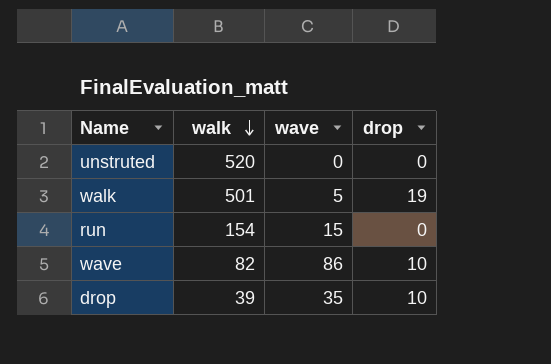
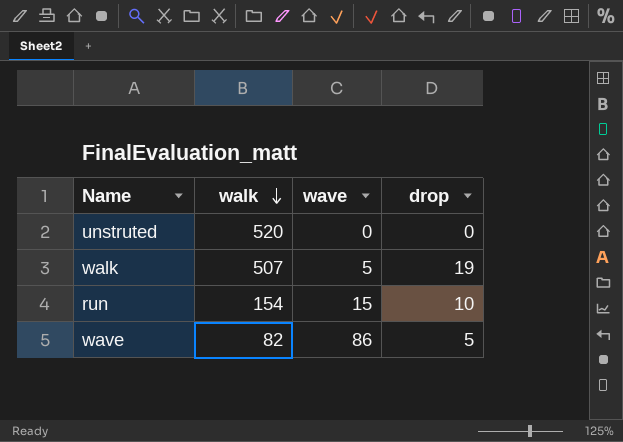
row drop: 39 | 35 | 10 -> none
walk | walk: 501 -> 507
run | drop: 0 -> 10
wave | drop: 10 -> 5

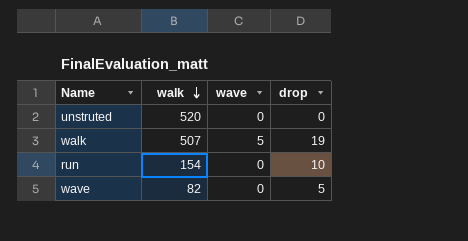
run | wave: 15 -> 0
wave | wave: 86 -> 0

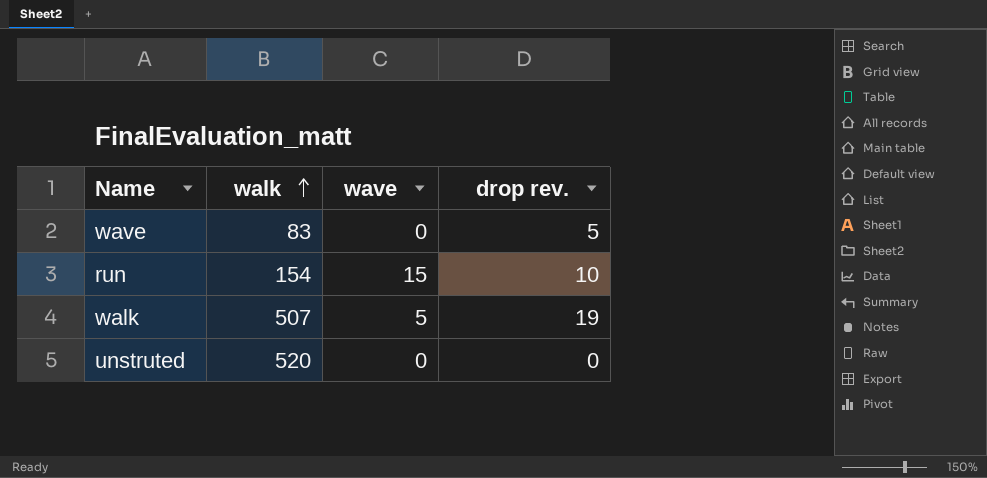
row order: walk descending -> walk ascending
column name: drop -> drop rev.
wave | walk: 82 -> 83
run | wave: 0 -> 15

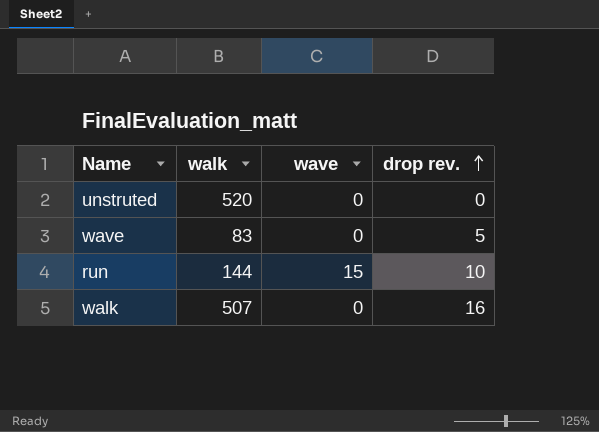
row order: walk ascending -> drop rev. ascending
run | walk: 154 -> 144
walk | wave: 5 -> 0
walk | drop rev.: 19 -> 16

